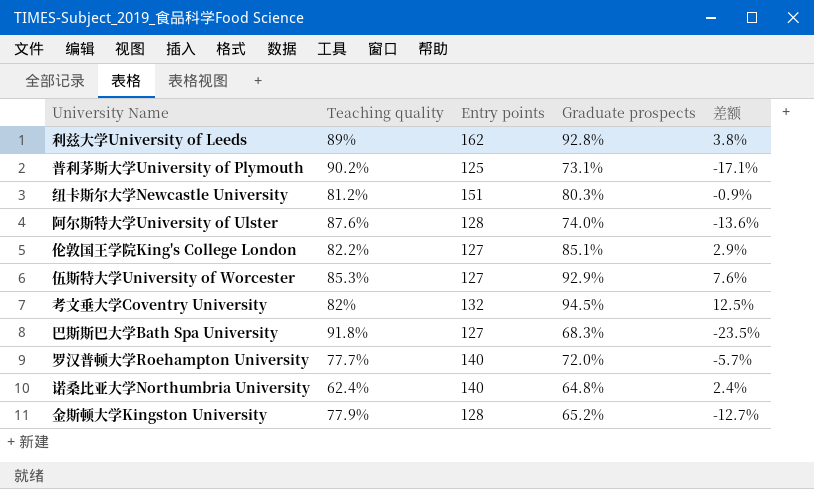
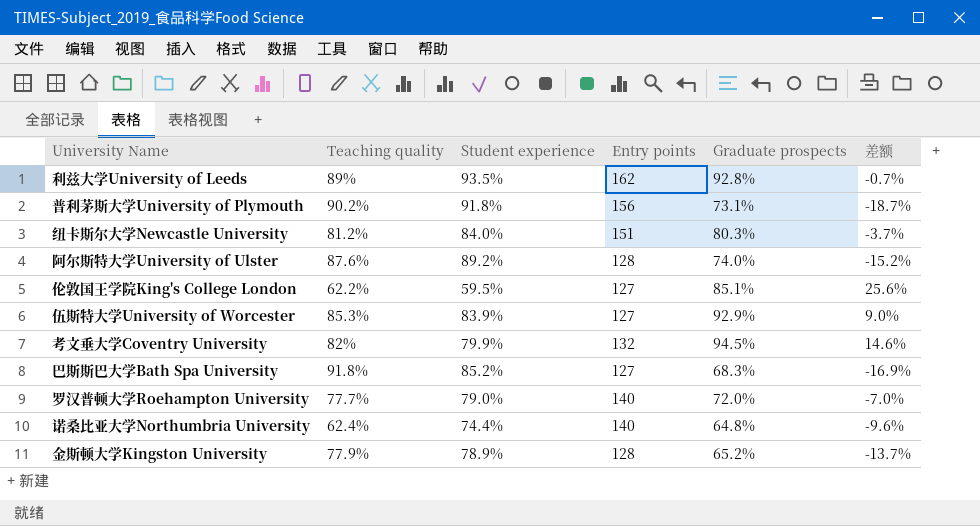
column Student experience | position: none -> 3
column 差额 | formula: [Graduate prospects] - [Teaching quality] -> [Graduate prospects] - [Student experience]
普利茅斯大学University of Plymouth | Entry points: 125 -> 156
伦敦国王学院King's College London | Teaching quality: 82.2% -> 62.2%

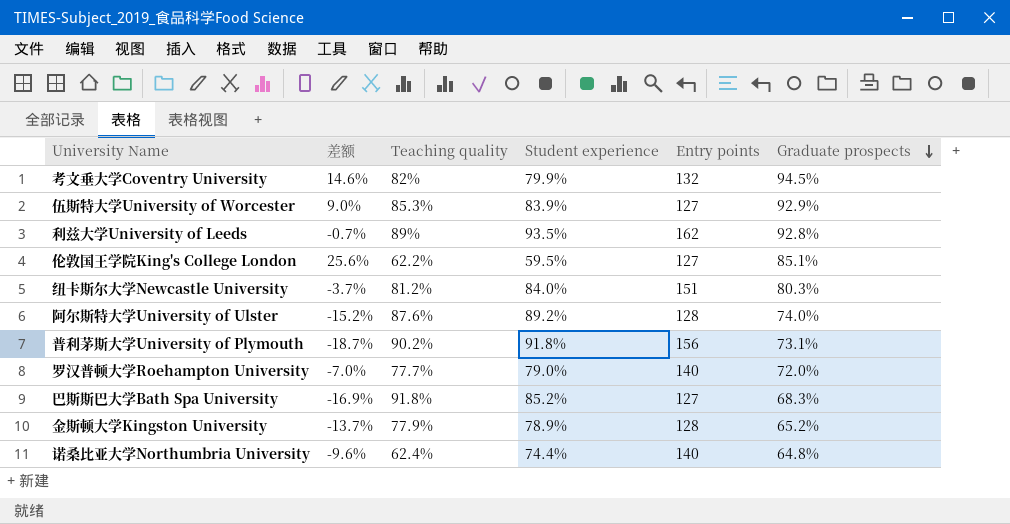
row order: none -> Graduate prospects descending
column 差额 | position: 6 -> 2

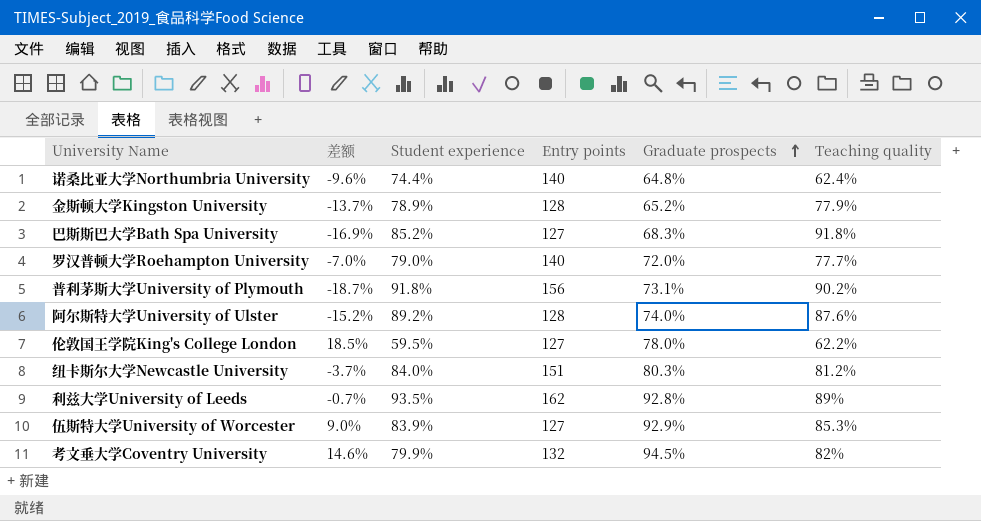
row order: Graduate prospects descending -> Graduate prospects ascending
column Teaching quality | position: 3 -> 6
伦敦国王学院King's College London | 差额: 25.6% -> 18.5%
伦敦国王学院King's College London | Graduate prospects: 85.1% -> 78.0%

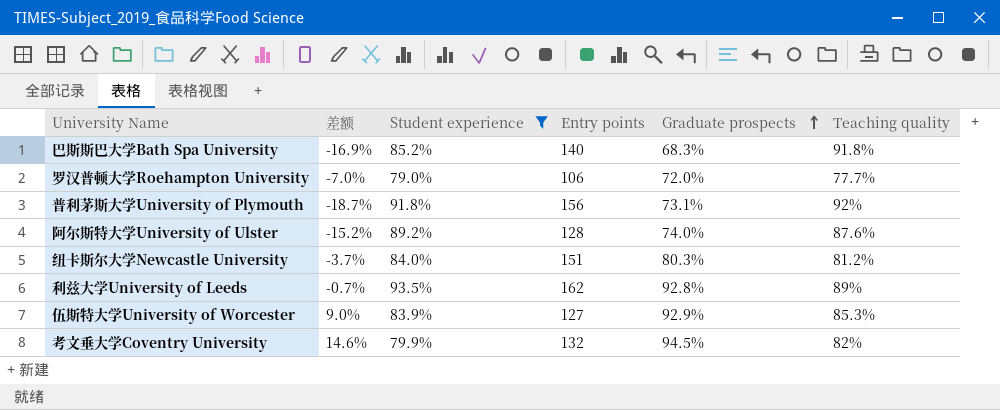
filter: none -> Student experience >= 79.0%
巴斯斯巴大学Bath Spa University | Entry points: 127 -> 140
罗汉普顿大学Roehampton University | Entry points: 140 -> 106
普利茅斯大学University of Plymouth | Teaching quality: 90.2% -> 92%

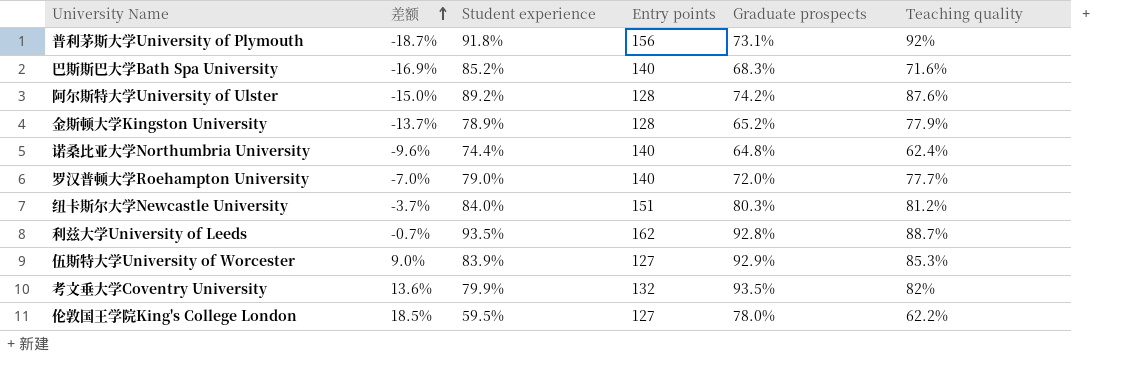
filter: Student experience >= 79.0% -> none
row order: Graduate prospects ascending -> 差额 ascending
巴斯斯巴大学Bath Spa University | Teaching quality: 91.8% -> 71.6%
阿尔斯特大学University of Ulster | 差额: -15.2% -> -15.0%
阿尔斯特大学University of Ulster | Graduate prospects: 74.0% -> 74.2%
罗汉普顿大学Roehampton University | Entry points: 106 -> 140
利兹大学University of Leeds | Teaching quality: 89% -> 88.7%
考文垂大学Coventry University | 差额: 14.6% -> 13.6%
考文垂大学Coventry University | Graduate prospects: 94.5% -> 93.5%

